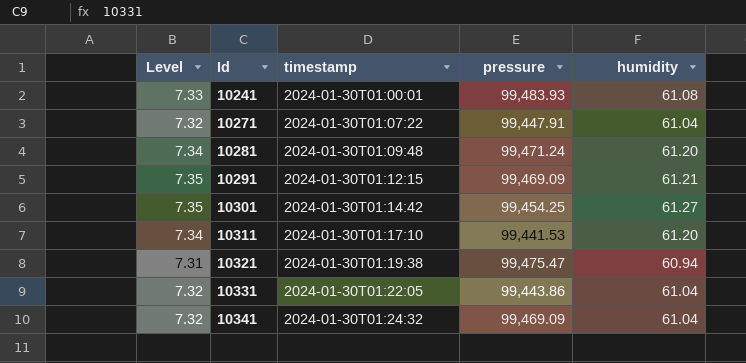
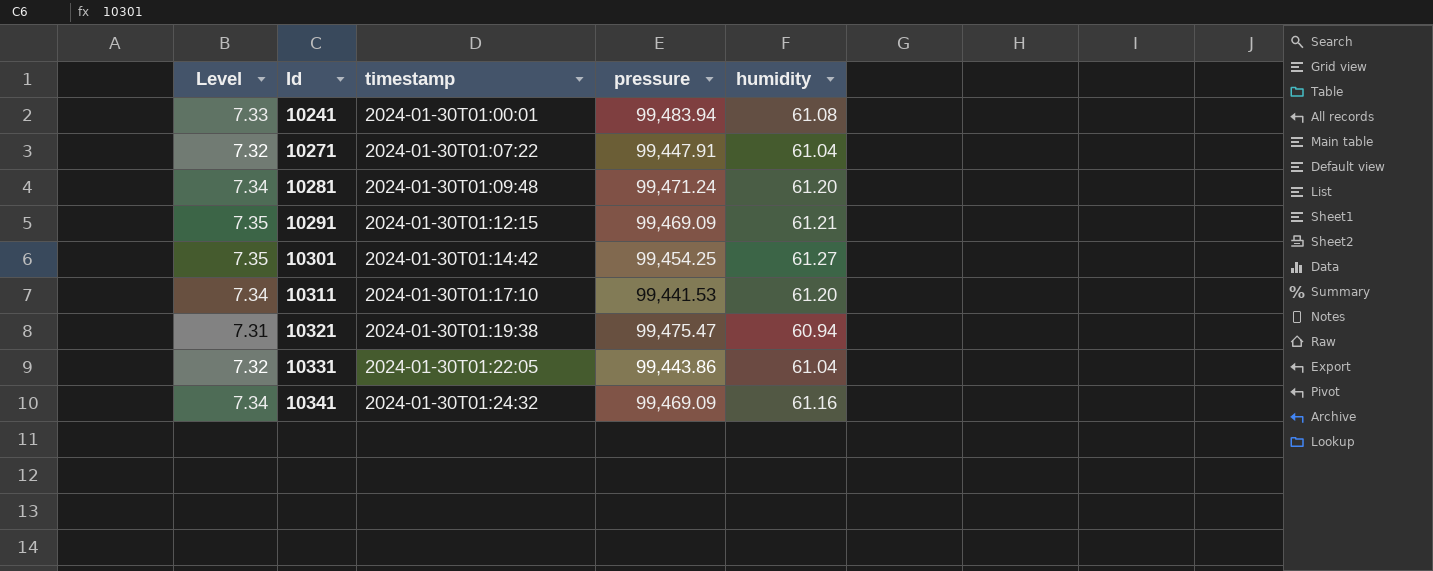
10241 | pressure: 99,483.93 -> 99,483.94
10341 | Level: 7.32 -> 7.34
10341 | humidity: 61.04 -> 61.16

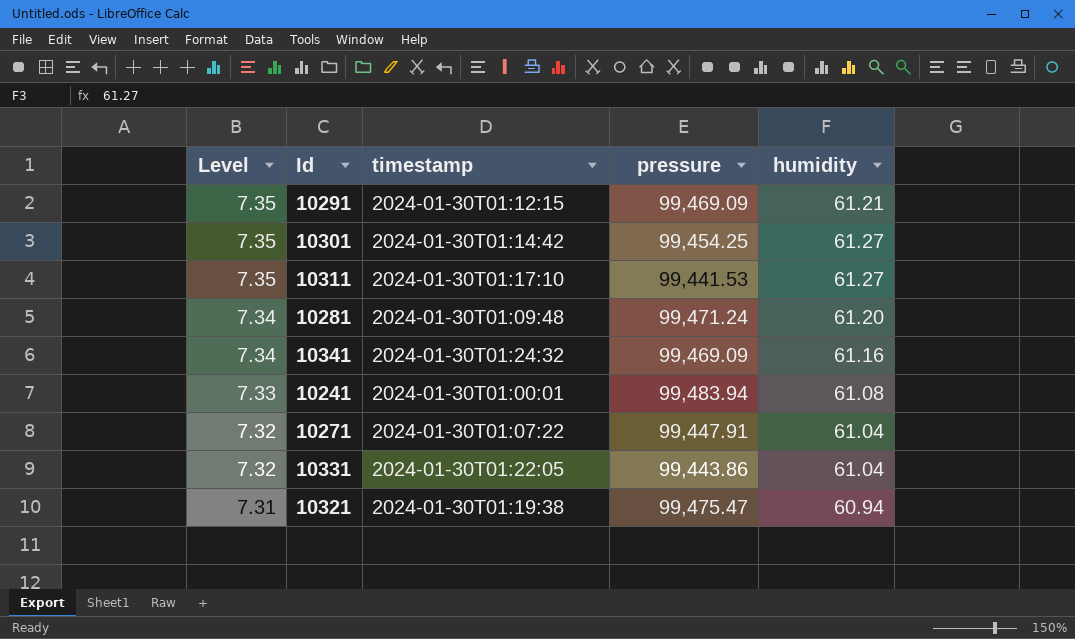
row order: Id ascending -> Level descending
10311 | Level: 7.34 -> 7.35
10311 | humidity: 61.20 -> 61.27

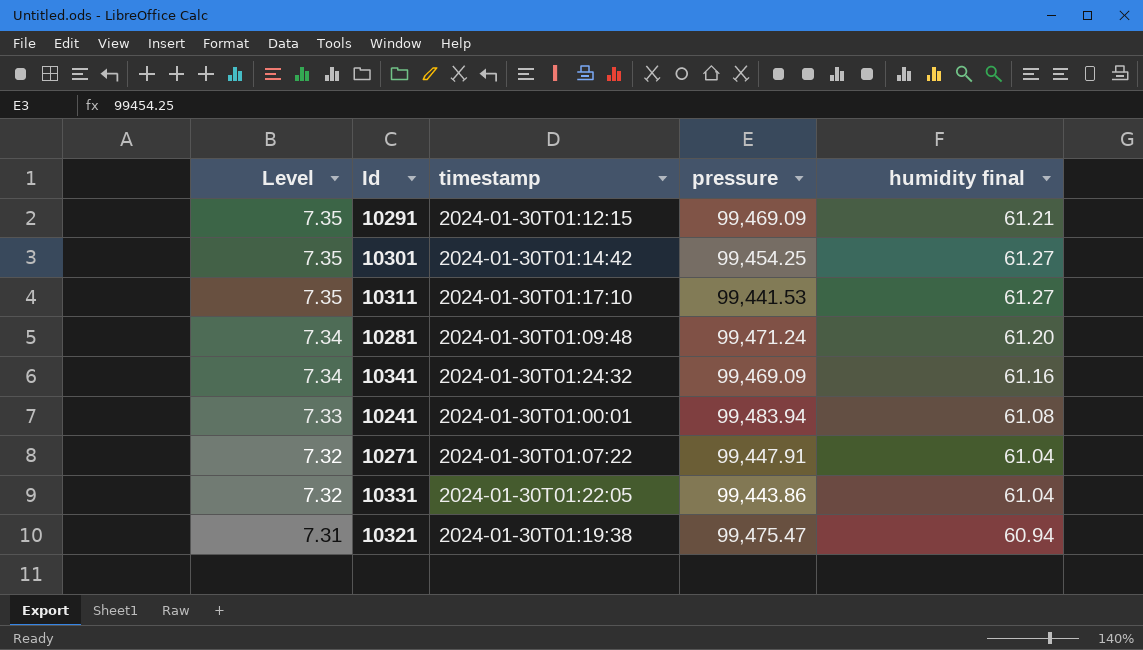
column name: humidity -> humidity final

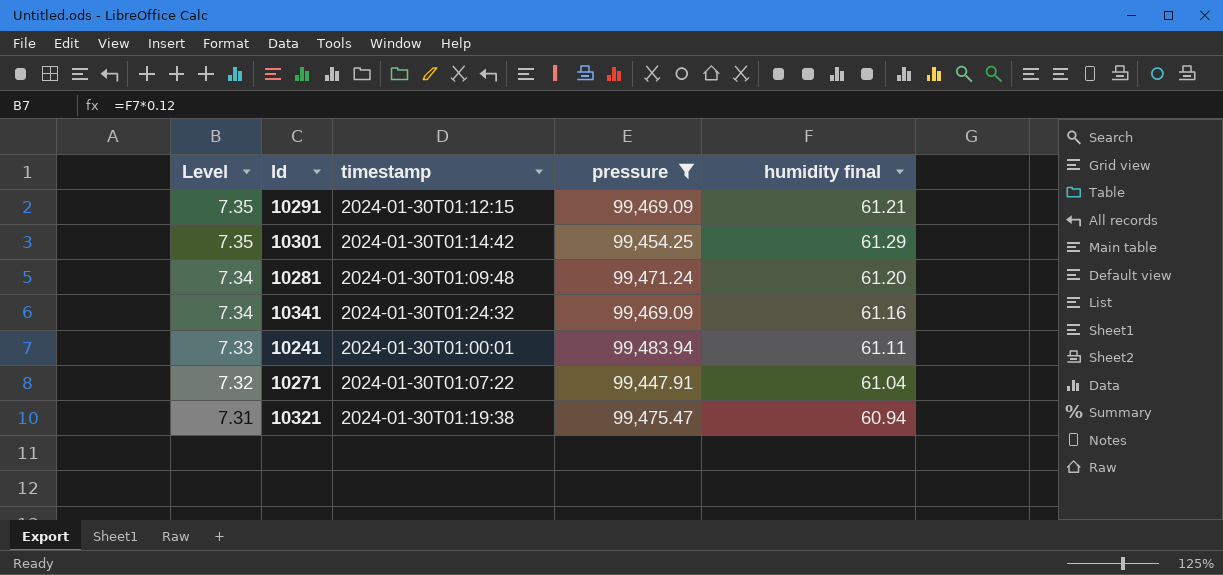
filter: none -> pressure >= 99,447.91
10301 | humidity final: 61.27 -> 61.29
10241 | humidity final: 61.08 -> 61.11

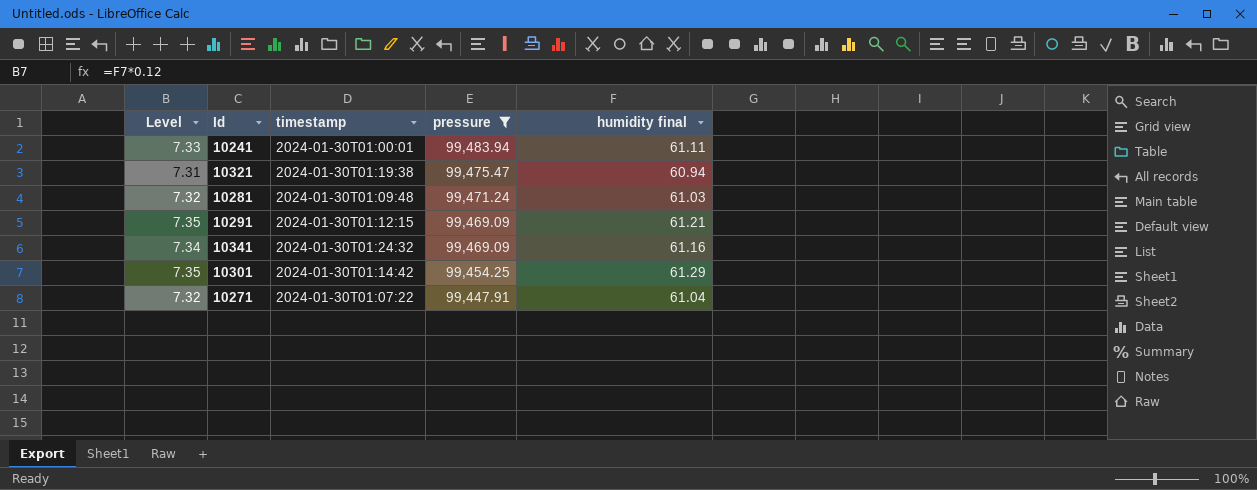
row order: Level descending -> pressure descending
10281 | Level: 7.34 -> 7.32
10281 | humidity final: 61.20 -> 61.03

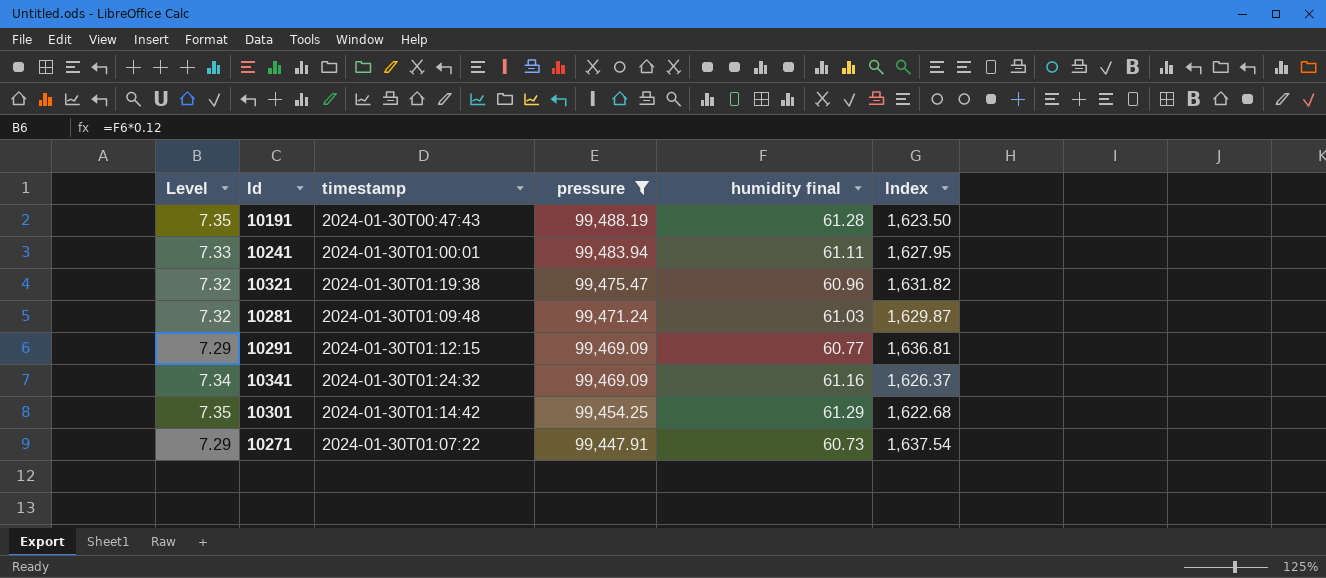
column Index | formula: none -> [pressure] / [humidity final]
row 10191: none -> 7.35 | 2024-01-30T00:47:43 | 99,488.19 | 61.28 | 1,623.50
10321 | Level: 7.31 -> 7.32
10321 | humidity final: 60.94 -> 60.96
10291 | Level: 7.35 -> 7.29
10291 | humidity final: 61.21 -> 60.77
10271 | Level: 7.32 -> 7.29
10271 | humidity final: 61.04 -> 60.73

